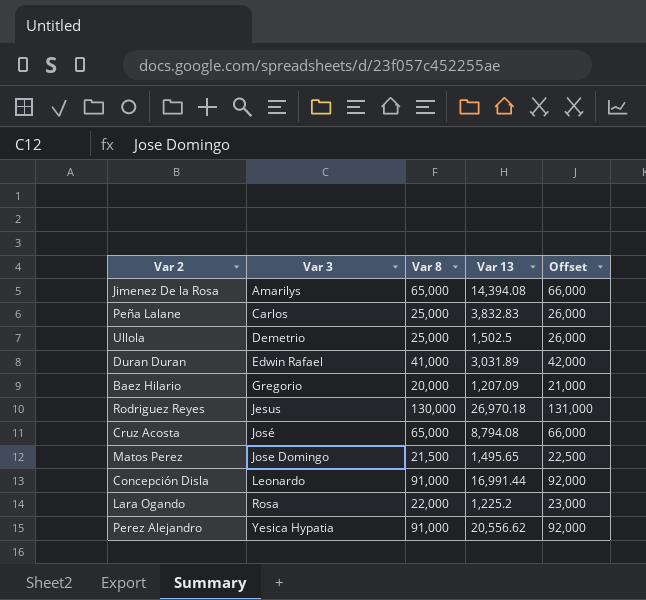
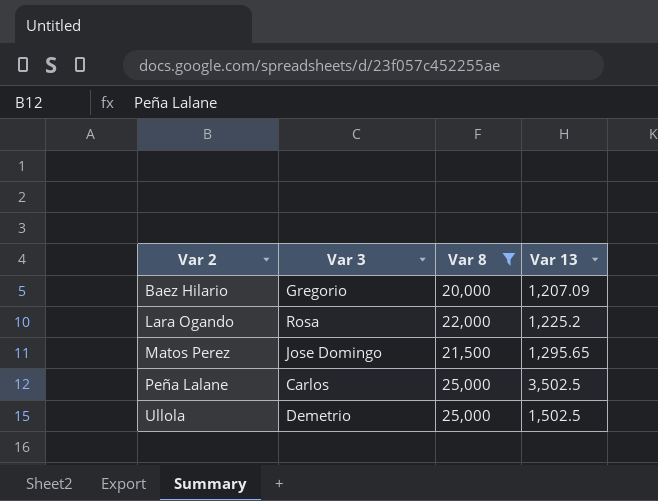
filter: none -> Var 8 <= 25,000
row order: Var 3 ascending -> Var 2 ascending
column Offset | formula: [Var 8] + 1000 -> none
Matos Perez | Var 13: 1,495.65 -> 1,295.65
Peña Lalane | Var 13: 3,832.83 -> 3,502.5

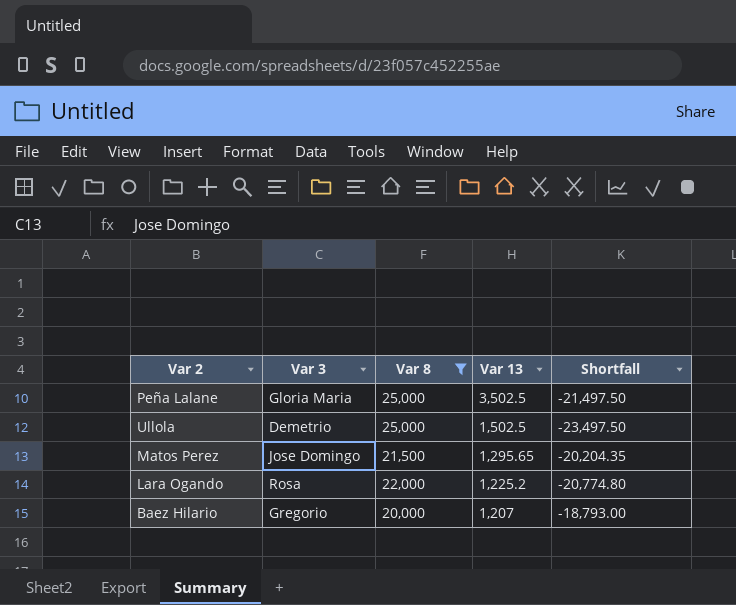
row order: Var 2 ascending -> Var 13 descending
column Shortfall | formula: none -> [Var 13] - [Var 8]
Peña Lalane | Var 3: Carlos -> Gloria Maria
Baez Hilario | Var 13: 1,207.09 -> 1,207

